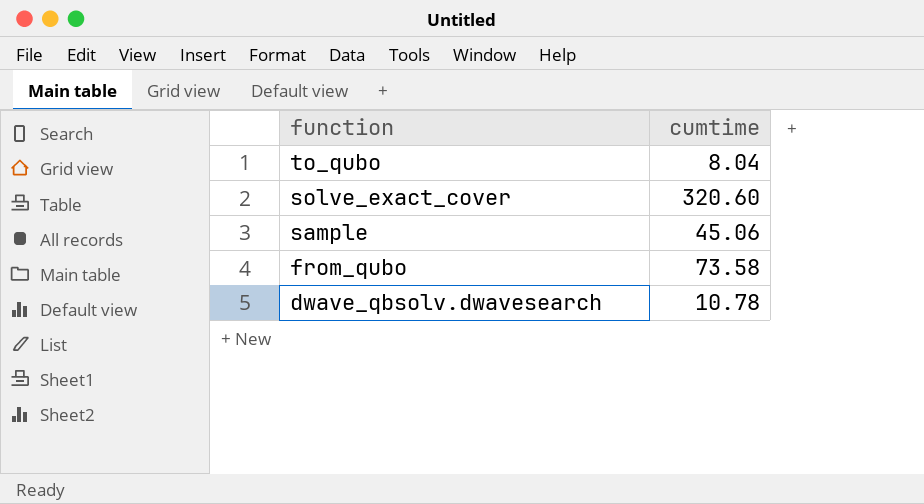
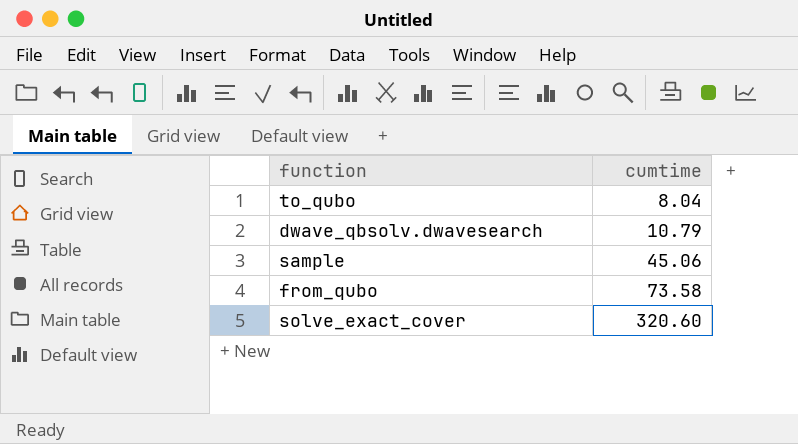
row order: function descending -> cumtime ascending
dwave_qbsolv.dwavesearch | cumtime: 10.78 -> 10.79

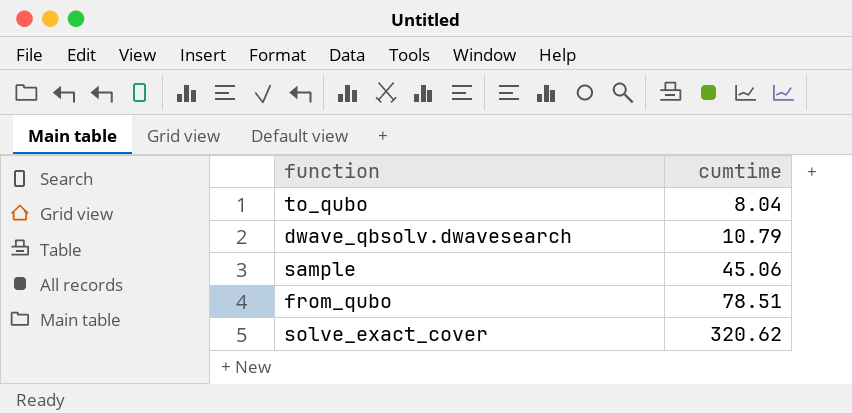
from_qubo | cumtime: 73.58 -> 78.51
solve_exact_cover | cumtime: 320.60 -> 320.62

